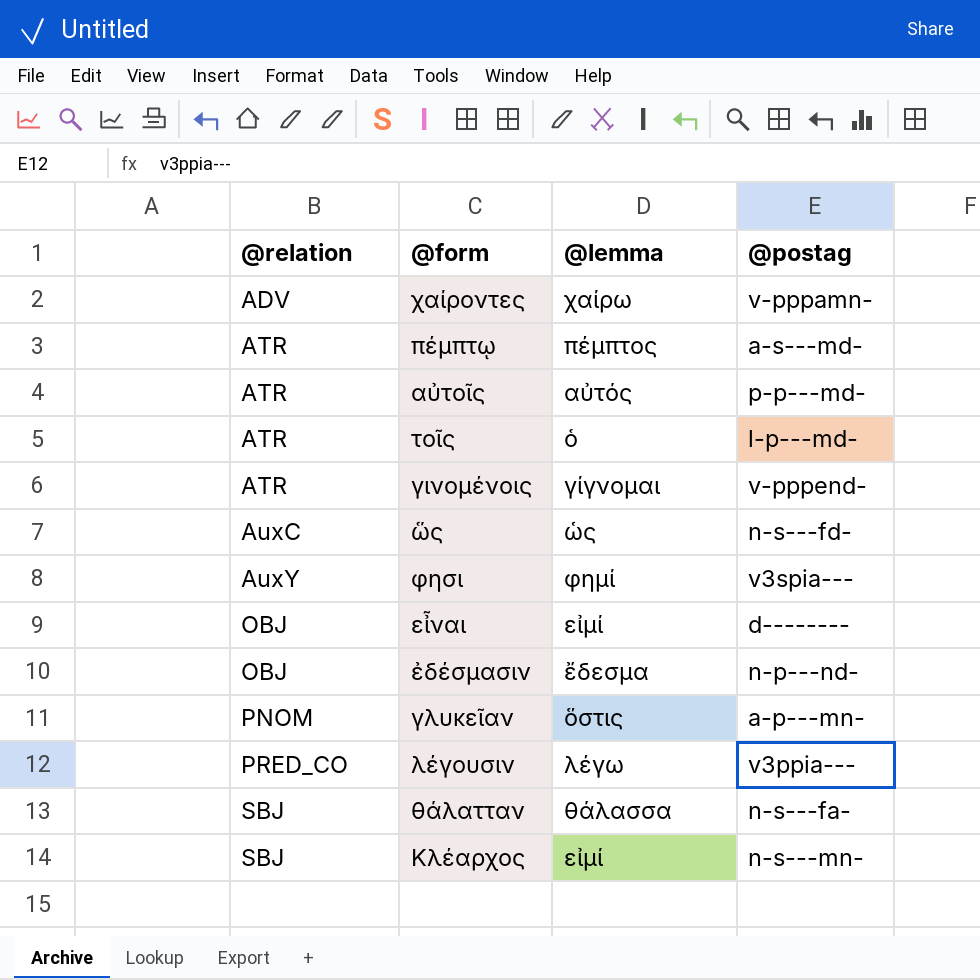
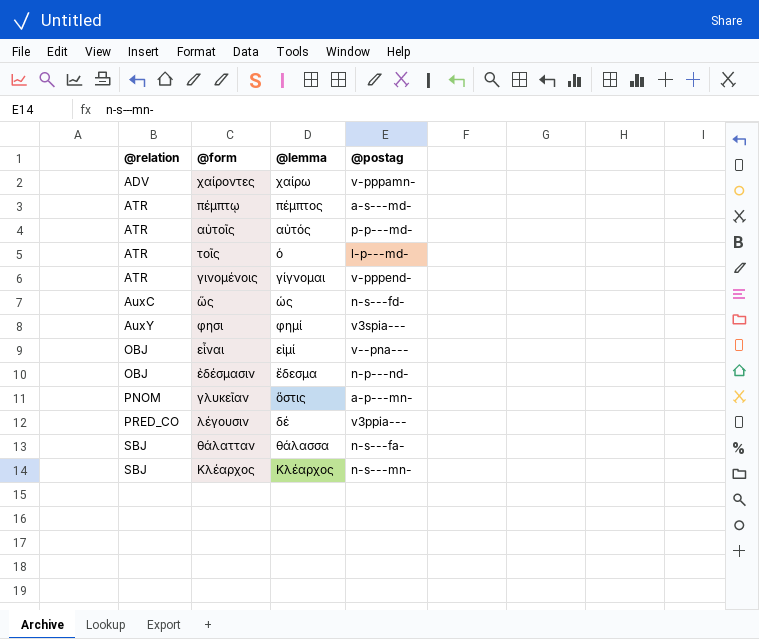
εἶναι | @postag: d-------- -> v--pna---
λέγουσιν | @lemma: λέγω -> δέ
Κλέαρχος | @lemma: εἰμί -> Κλέαρχος

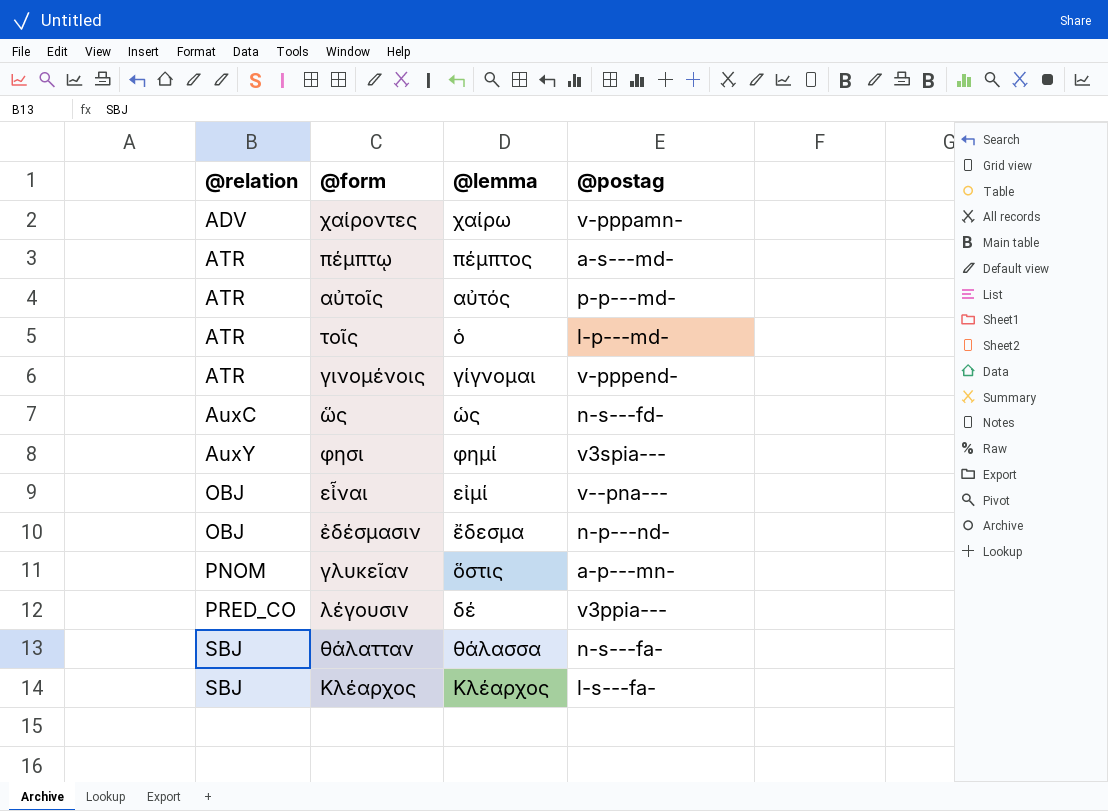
Κλέαρχος | @postag: n-s---mn- -> l-s---fa-

